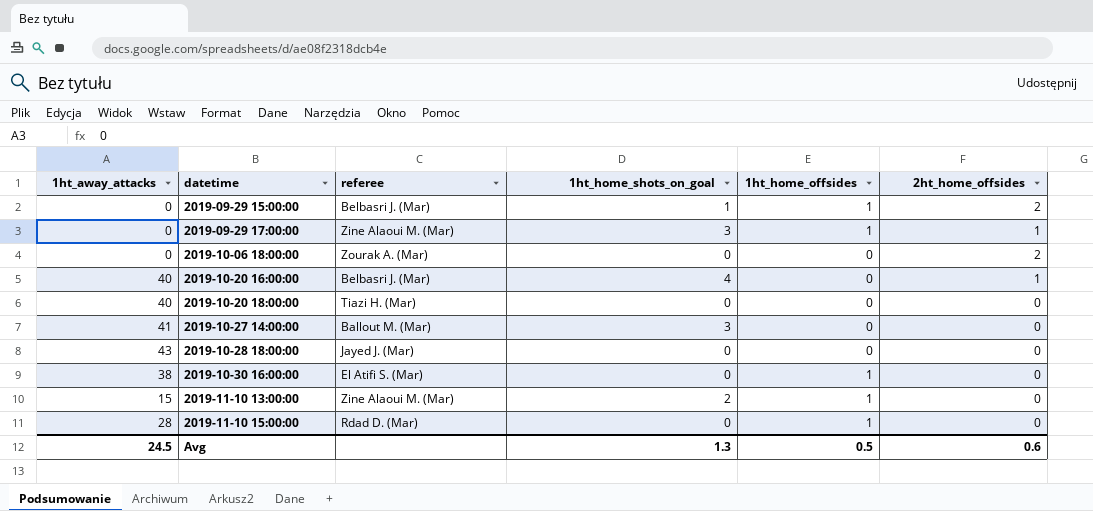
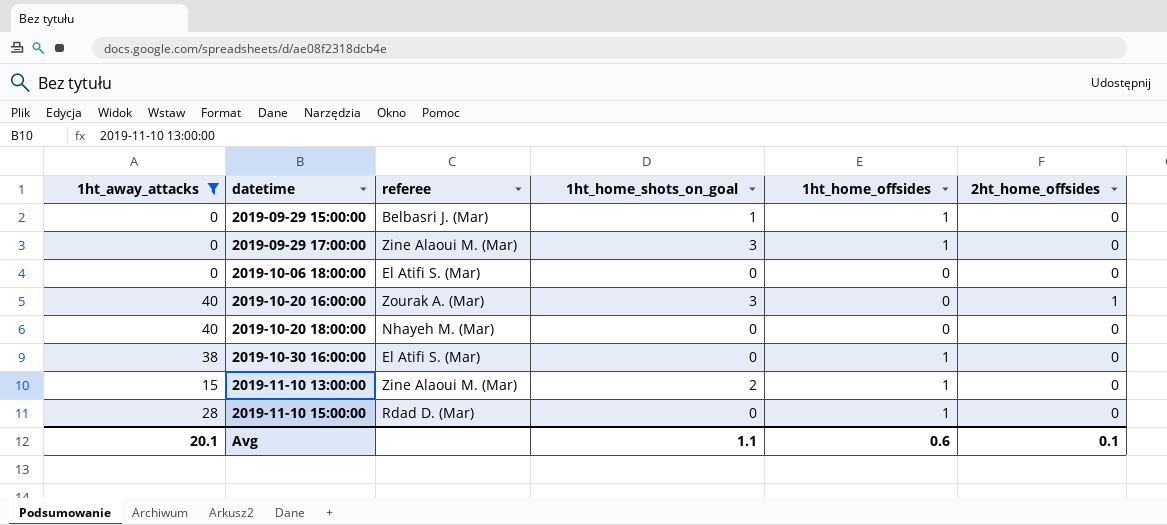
filter: none -> 1ht_away_attacks <= 40
2019-09-29 15:00:00 | 2ht_home_offsides: 2 -> 0
2019-09-29 17:00:00 | 2ht_home_offsides: 1 -> 0
2019-10-06 18:00:00 | referee: Zourak A. (Mar) -> El Atifi S. (Mar)
2019-10-06 18:00:00 | 2ht_home_offsides: 2 -> 0
2019-10-20 16:00:00 | referee: Belbasri J. (Mar) -> Zourak A. (Mar)
2019-10-20 16:00:00 | 1ht_home_shots_on_goal: 4 -> 3
2019-10-20 18:00:00 | referee: Tiazi H. (Mar) -> Nhayeh M. (Mar)
Avg | 1ht_away_attacks: 24.5 -> 20.1
Avg | 1ht_home_shots_on_goal: 1.3 -> 1.1
Avg | 1ht_home_offsides: 0.5 -> 0.6
Avg | 2ht_home_offsides: 0.6 -> 0.1

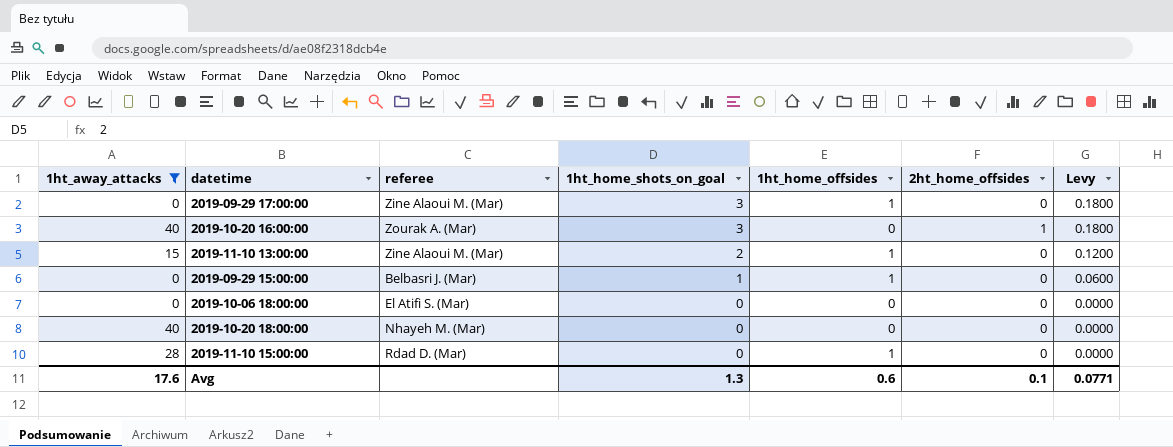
row order: datetime ascending -> 1ht_home_shots_on_goal descending
column Levy | formula: none -> [1ht_home_shots_on_goal] * 0.06
row 2019-10-30 16:00:00: 38 | El Atifi S. (Mar) | 0 | 1 | 0 -> none
Avg | 1ht_away_attacks: 20.1 -> 17.6
Avg | 1ht_home_shots_on_goal: 1.1 -> 1.3

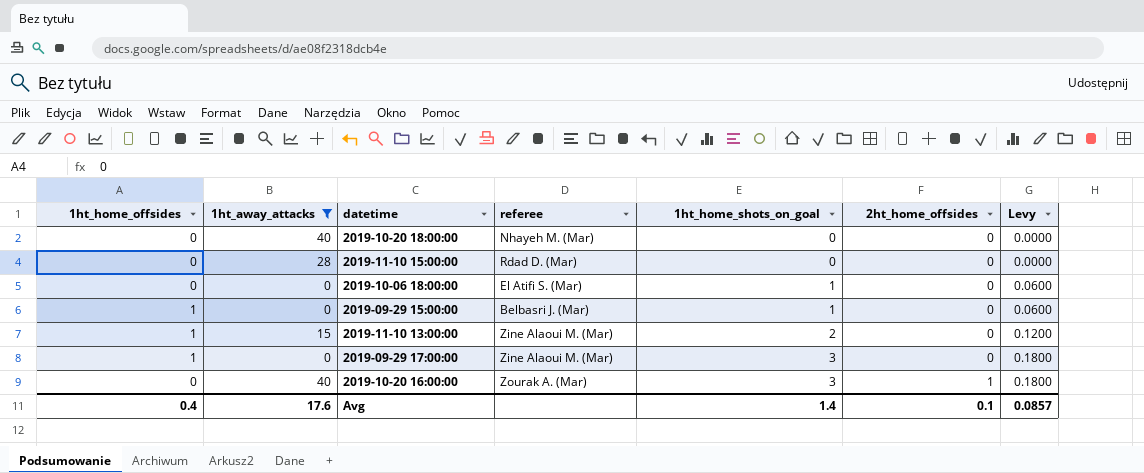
row order: 1ht_home_shots_on_goal descending -> 1ht_home_shots_on_goal ascending
column 1ht_home_offsides | position: 5 -> 1
2019-11-10 15:00:00 | 1ht_home_offsides: 1 -> 0
2019-10-06 18:00:00 | 1ht_home_shots_on_goal: 0 -> 1
2019-10-06 18:00:00 | Levy: 0.0000 -> 0.0600
Avg | 1ht_home_offsides: 0.6 -> 0.4
Avg | 1ht_home_shots_on_goal: 1.3 -> 1.4
Avg | Levy: 0.0771 -> 0.0857

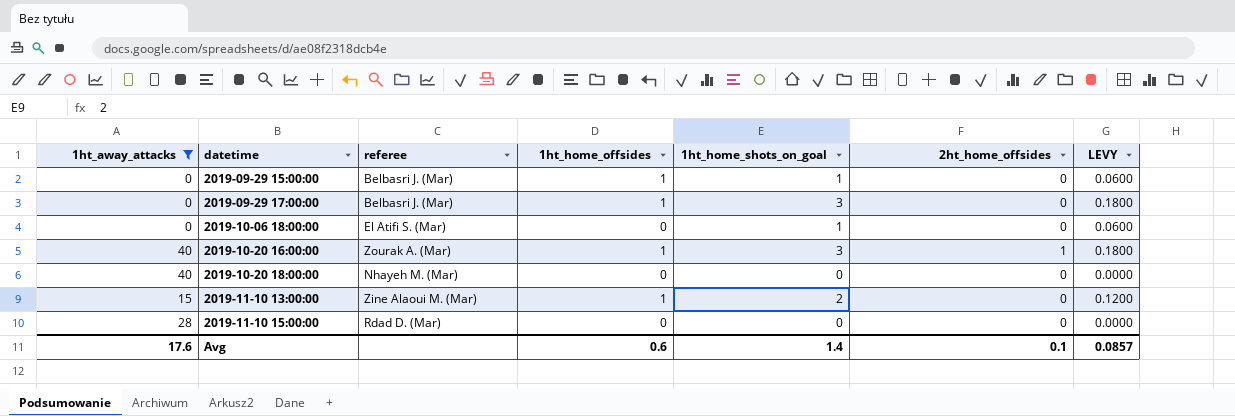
row order: 1ht_home_shots_on_goal ascending -> datetime ascending
column 1ht_home_offsides | position: 1 -> 4
column name: Levy -> LEVY
2019-09-29 17:00:00 | referee: Zine Alaoui M. (Mar) -> Belbasri J. (Mar)
2019-10-20 16:00:00 | 1ht_home_offsides: 0 -> 1
Avg | 1ht_home_offsides: 0.4 -> 0.6

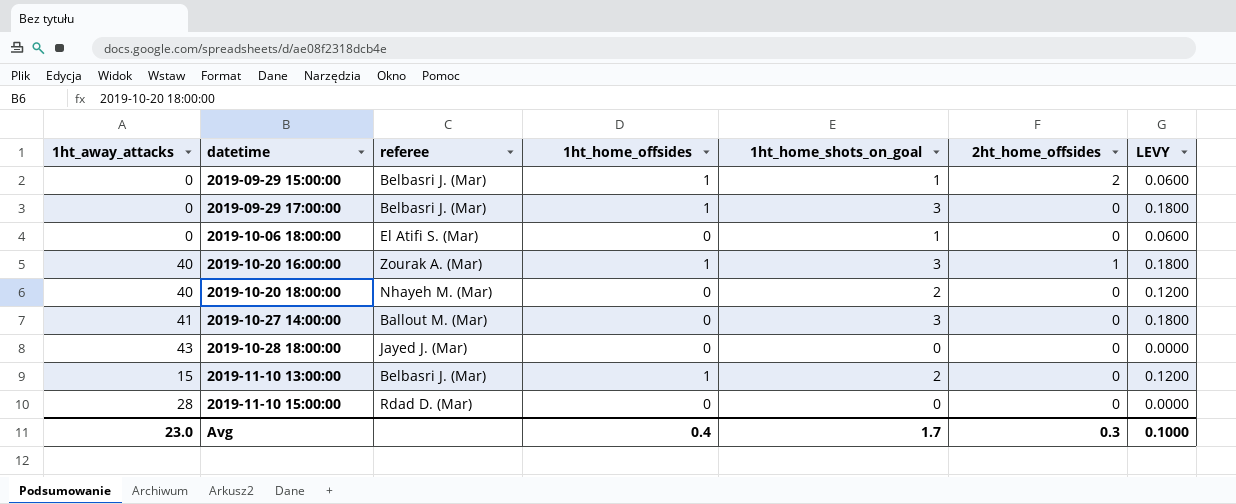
filter: 1ht_away_attacks <= 40 -> none
2019-09-29 15:00:00 | 2ht_home_offsides: 0 -> 2
2019-10-20 18:00:00 | 1ht_home_shots_on_goal: 0 -> 2
2019-10-20 18:00:00 | LEVY: 0.0000 -> 0.1200
2019-11-10 13:00:00 | referee: Zine Alaoui M. (Mar) -> Belbasri J. (Mar)
Avg | 1ht_away_attacks: 17.6 -> 23.0
Avg | 1ht_home_offsides: 0.6 -> 0.4
Avg | 1ht_home_shots_on_goal: 1.4 -> 1.7
Avg | 2ht_home_offsides: 0.1 -> 0.3
Avg | LEVY: 0.0857 -> 0.1000

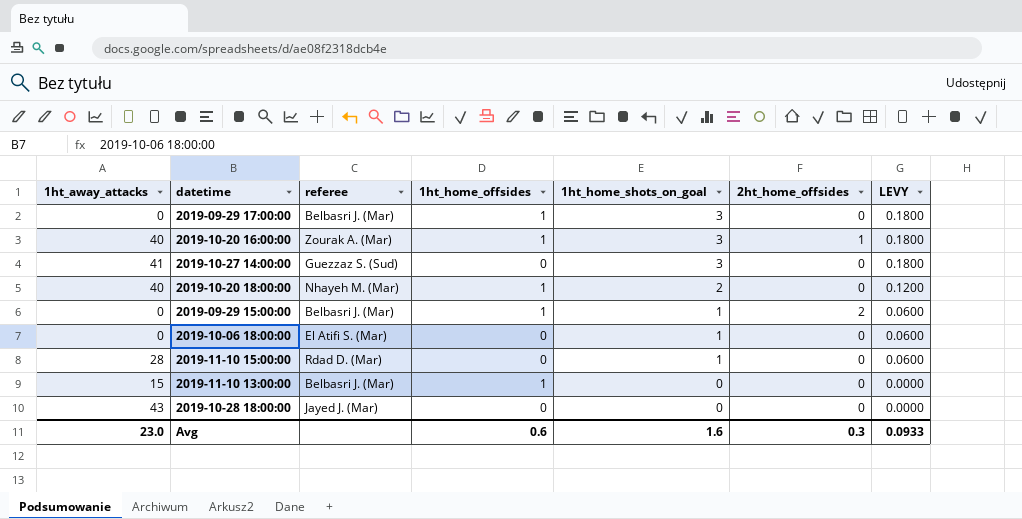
row order: datetime ascending -> 1ht_home_shots_on_goal descending
2019-10-27 14:00:00 | referee: Ballout M. (Mar) -> Guezzaz S. (Sud)
2019-10-20 18:00:00 | 1ht_home_offsides: 0 -> 1
2019-11-10 15:00:00 | 1ht_home_shots_on_goal: 0 -> 1
2019-11-10 15:00:00 | LEVY: 0.0000 -> 0.0600
2019-11-10 13:00:00 | 1ht_home_shots_on_goal: 2 -> 0
2019-11-10 13:00:00 | LEVY: 0.1200 -> 0.0000
Avg | 1ht_home_offsides: 0.4 -> 0.6
Avg | 1ht_home_shots_on_goal: 1.7 -> 1.6
Avg | LEVY: 0.1000 -> 0.0933

